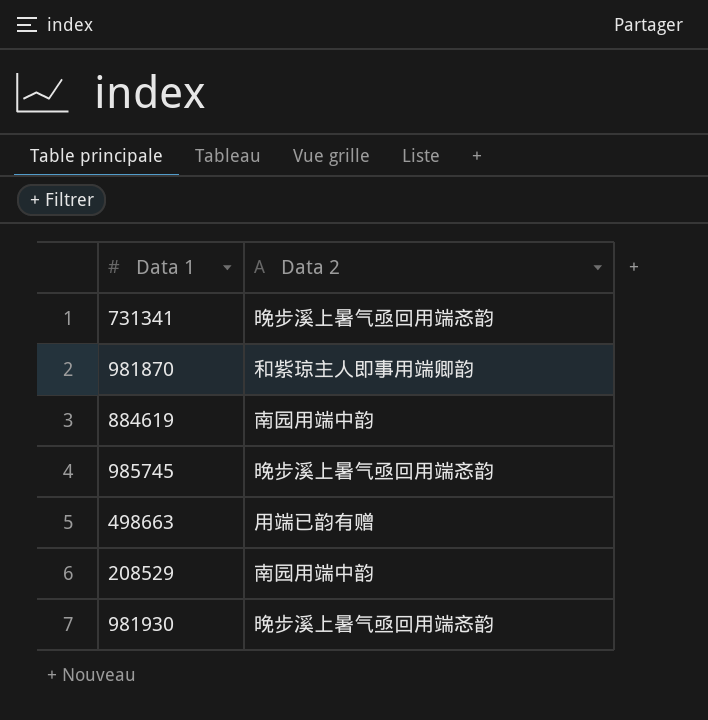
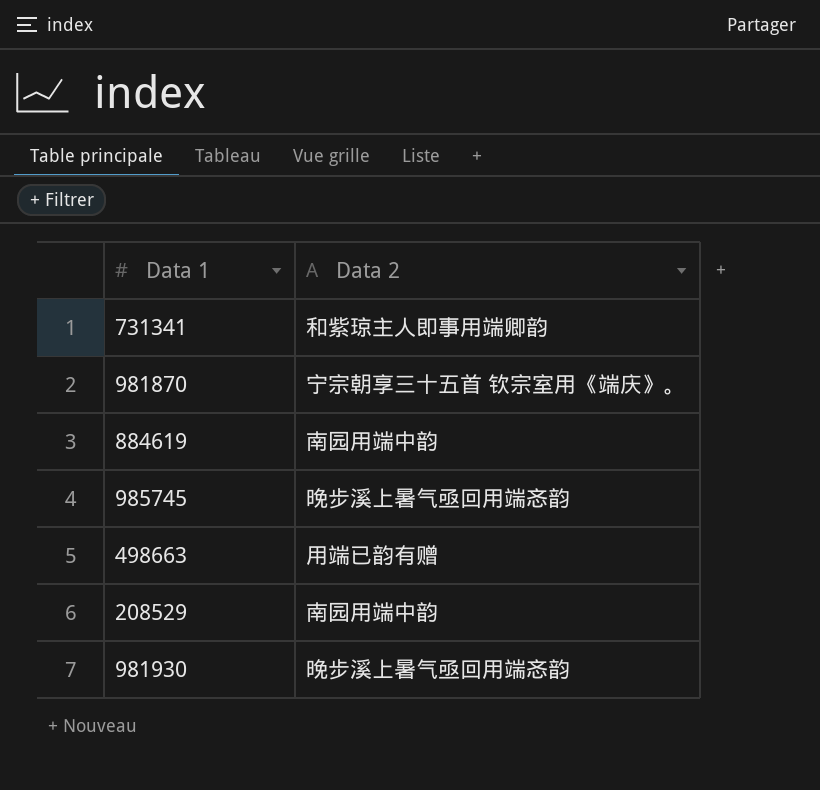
731341 | Data 2: 晚步溪上暑气亟回用端忞韵 -> 和紫琼主人即事用端卿韵
981870 | Data 2: 和紫琼主人即事用端卿韵 -> 宁宗朝享三十五首 钦宗室用《端庆》。

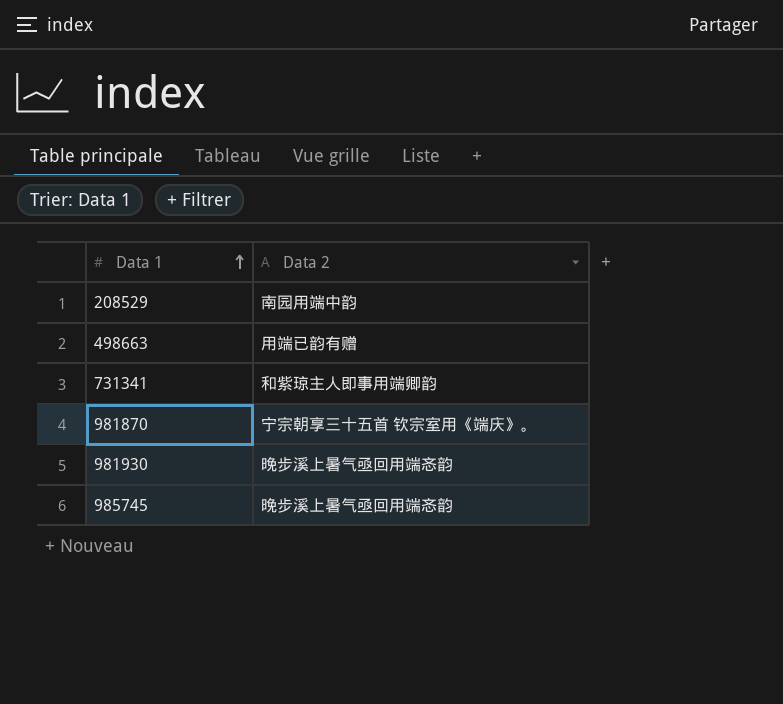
row order: none -> Data 1 ascending
row 884619: 南园用端中韵 -> none

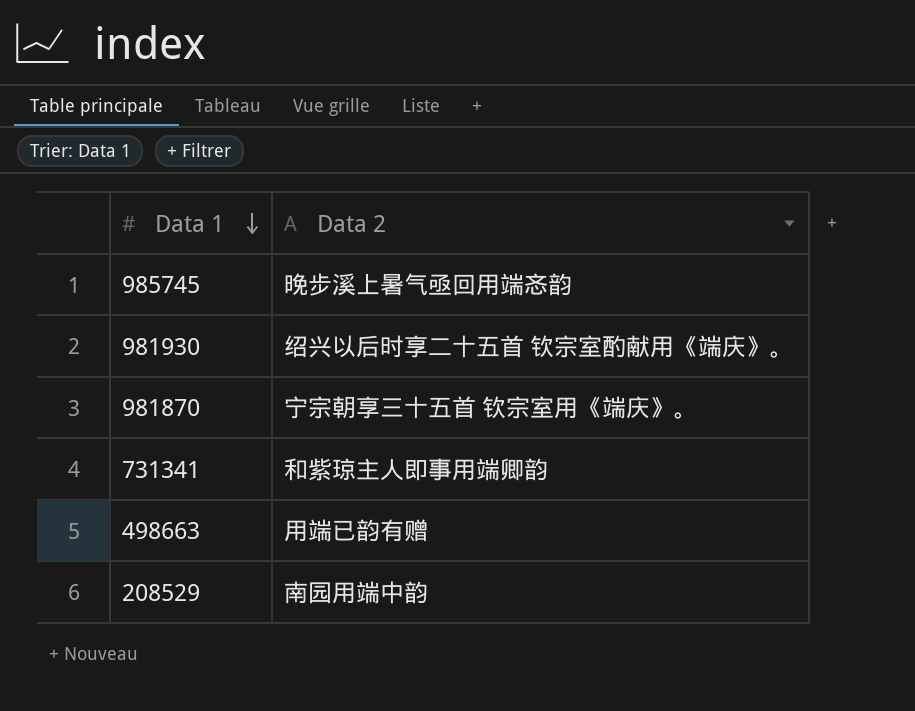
row order: Data 1 ascending -> Data 1 descending
981930 | Data 2: 晚步溪上暑气亟回用端忞韵 -> 绍兴以后时享二十五首 钦宗室酌献用《端庆》。

